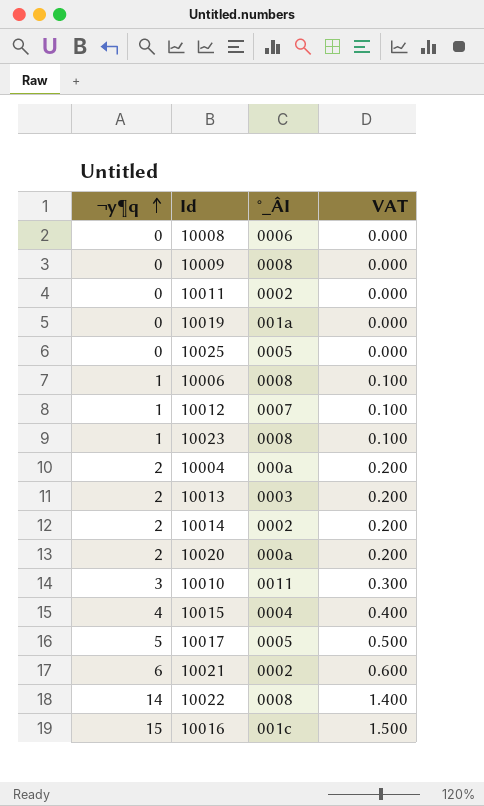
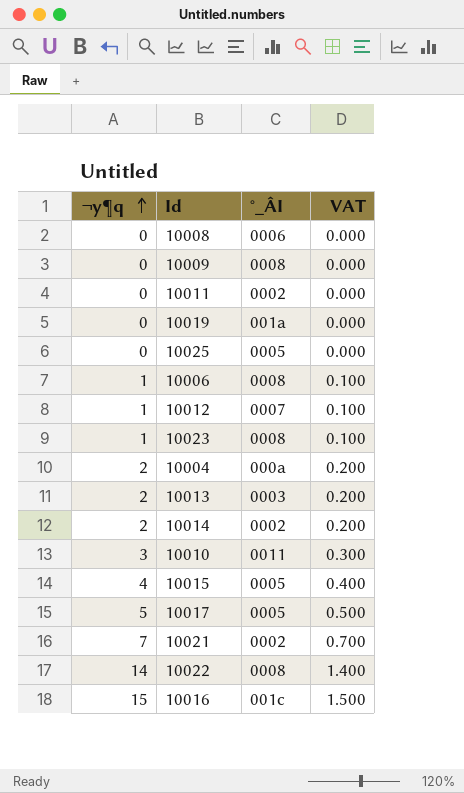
row 10020: 2 | 000a | 0.200 -> none
10015 | °_ÂI: 0004 -> 0005
10021 | ¬y¶q: 6 -> 7
10021 | VAT: 0.600 -> 0.700

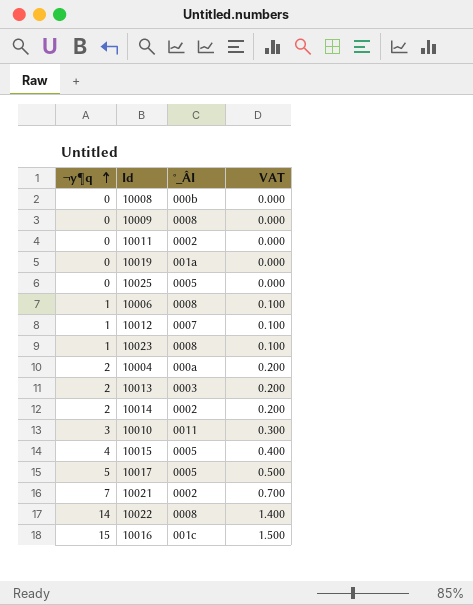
10008 | °_ÂI: 0006 -> 000b

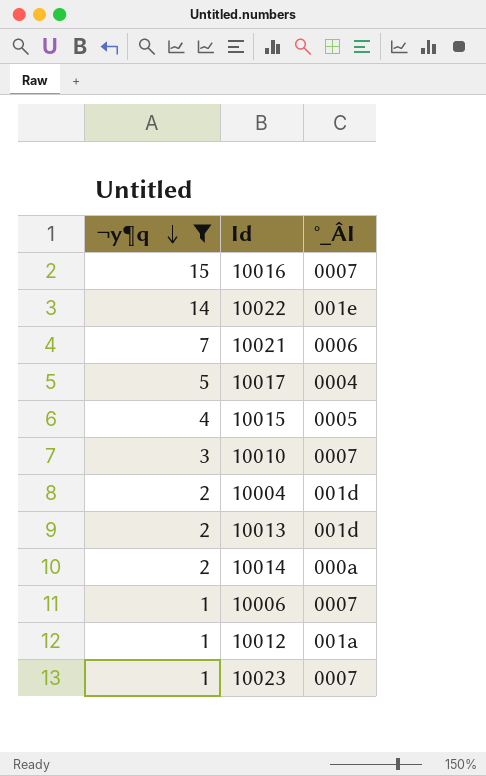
filter: none -> ¬y¶q != 0
row order: ¬y¶q ascending -> ¬y¶q descending
column VAT | formula: [¬y¶q] * 0.1 -> none
10016 | °_ÂI: 001c -> 0007
10022 | °_ÂI: 0008 -> 001e
10021 | °_ÂI: 0002 -> 0006
10017 | °_ÂI: 0005 -> 0004
10010 | °_ÂI: 0011 -> 0007
10004 | °_ÂI: 000a -> 001d
10013 | °_ÂI: 0003 -> 001d
10014 | °_ÂI: 0002 -> 000a
10006 | °_ÂI: 0008 -> 0007
10012 | °_ÂI: 0007 -> 001a
10023 | °_ÂI: 0008 -> 0007

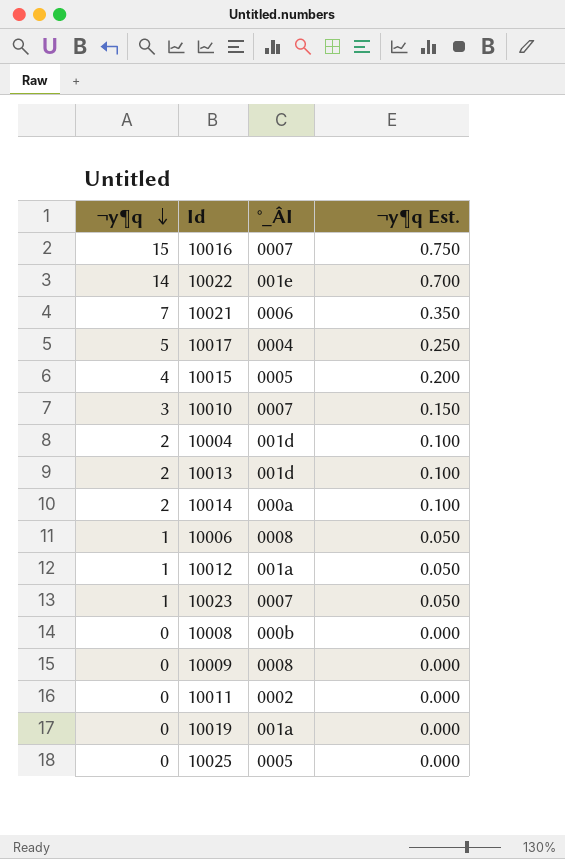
filter: ¬y¶q != 0 -> none
column ¬y¶q Est. | formula: none -> [¬y¶q] * 0.05
10006 | °_ÂI: 0007 -> 0008

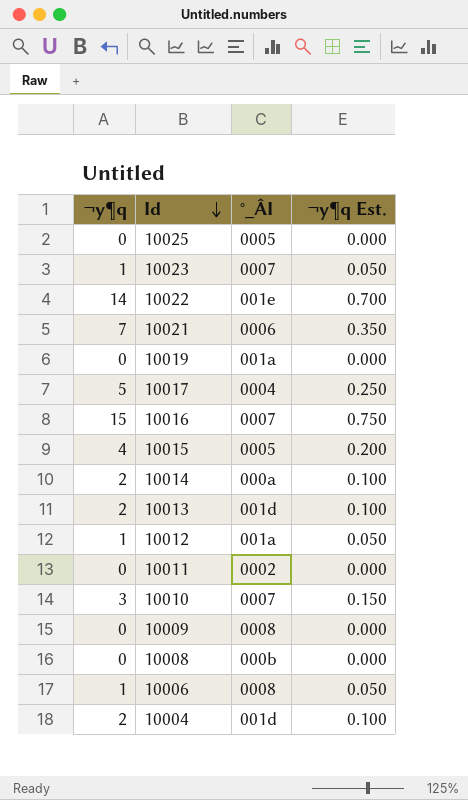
row order: ¬y¶q descending -> Id descending

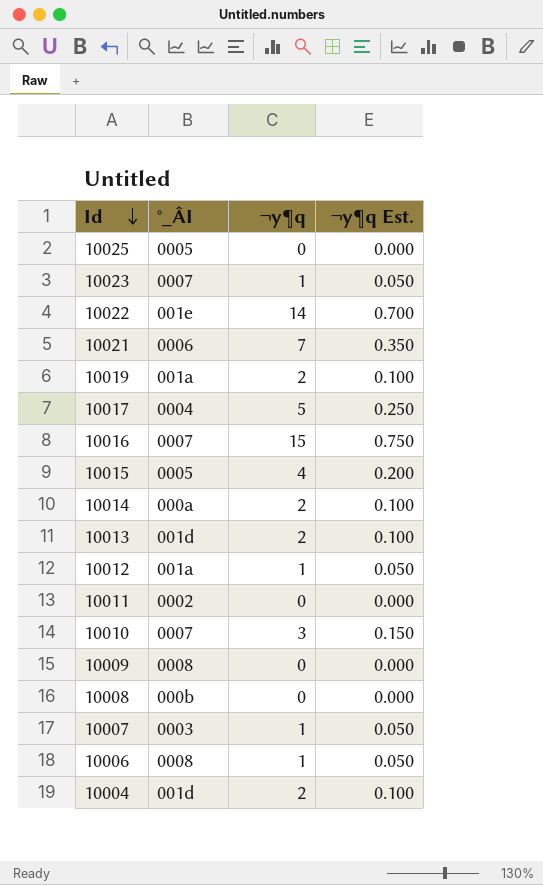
column ¬y¶q | position: 1 -> 3
10019 | ¬y¶q: 0 -> 2
10019 | ¬y¶q Est.: 0.000 -> 0.100
row 10007: none -> 0003 | 1 | 0.050

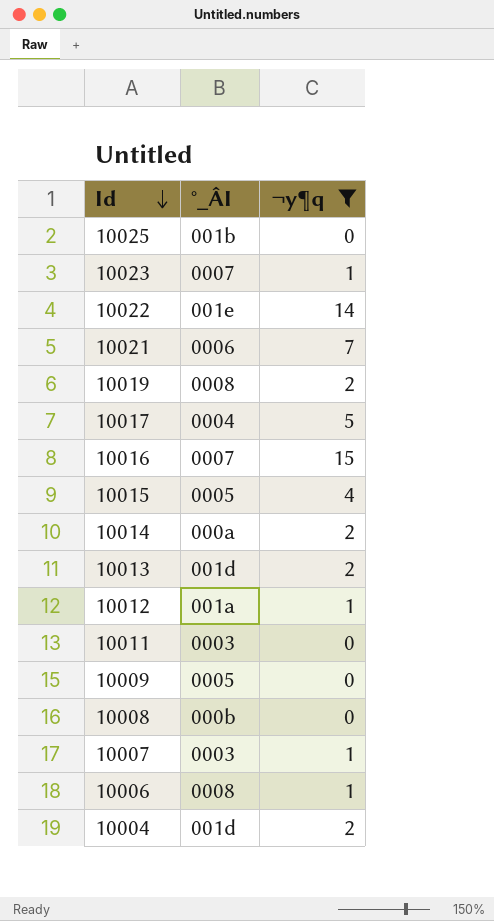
filter: none -> ¬y¶q != 3
column ¬y¶q Est. | formula: [¬y¶q] * 0.05 -> none
10025 | °_ÂI: 0005 -> 001b
10019 | °_ÂI: 001a -> 0008
10011 | °_ÂI: 0002 -> 0003
10009 | °_ÂI: 0008 -> 0005

